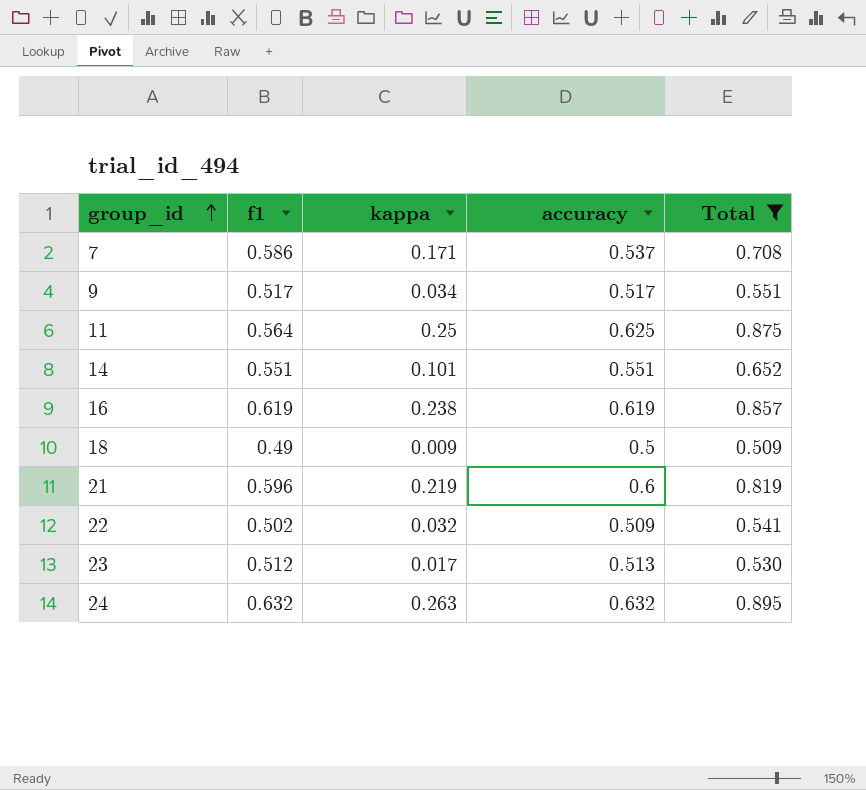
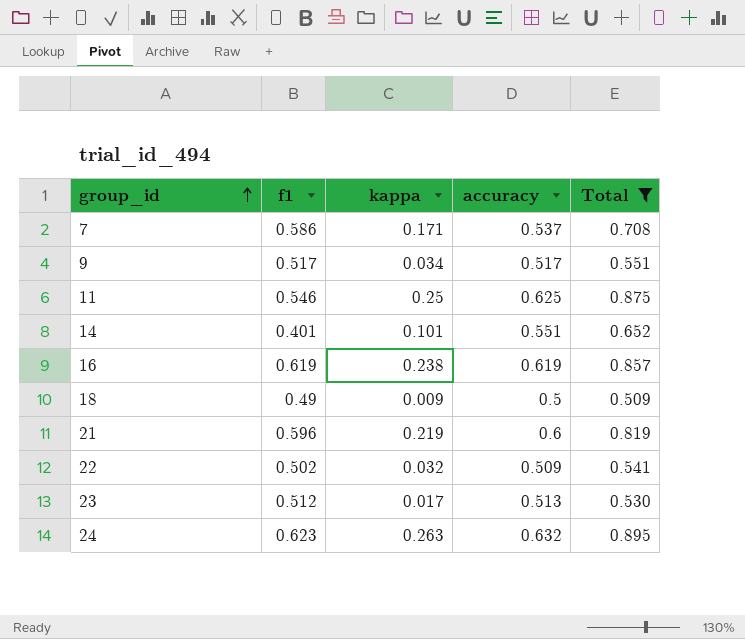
11 | f1: 0.564 -> 0.546
14 | f1: 0.551 -> 0.401
24 | f1: 0.632 -> 0.623

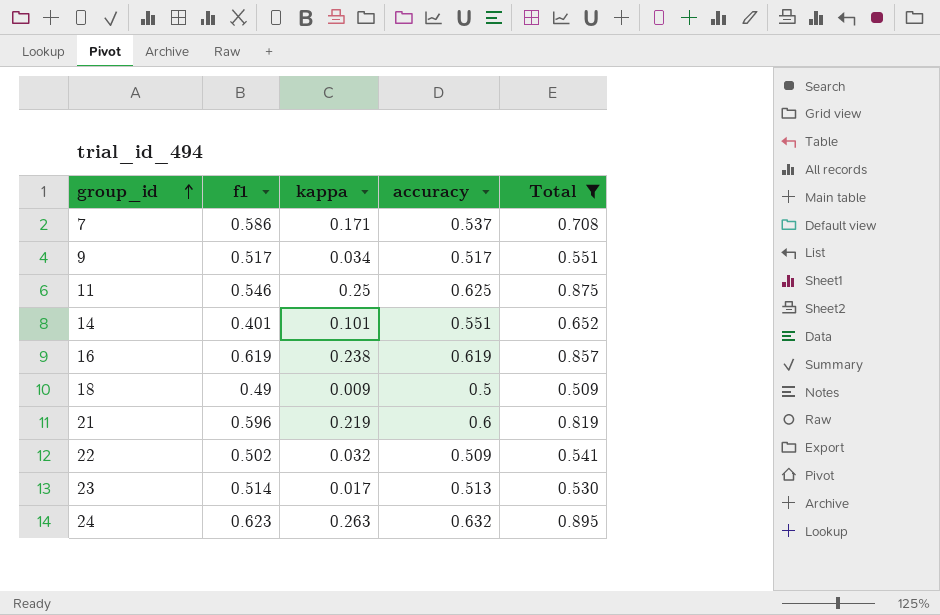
23 | f1: 0.512 -> 0.514

